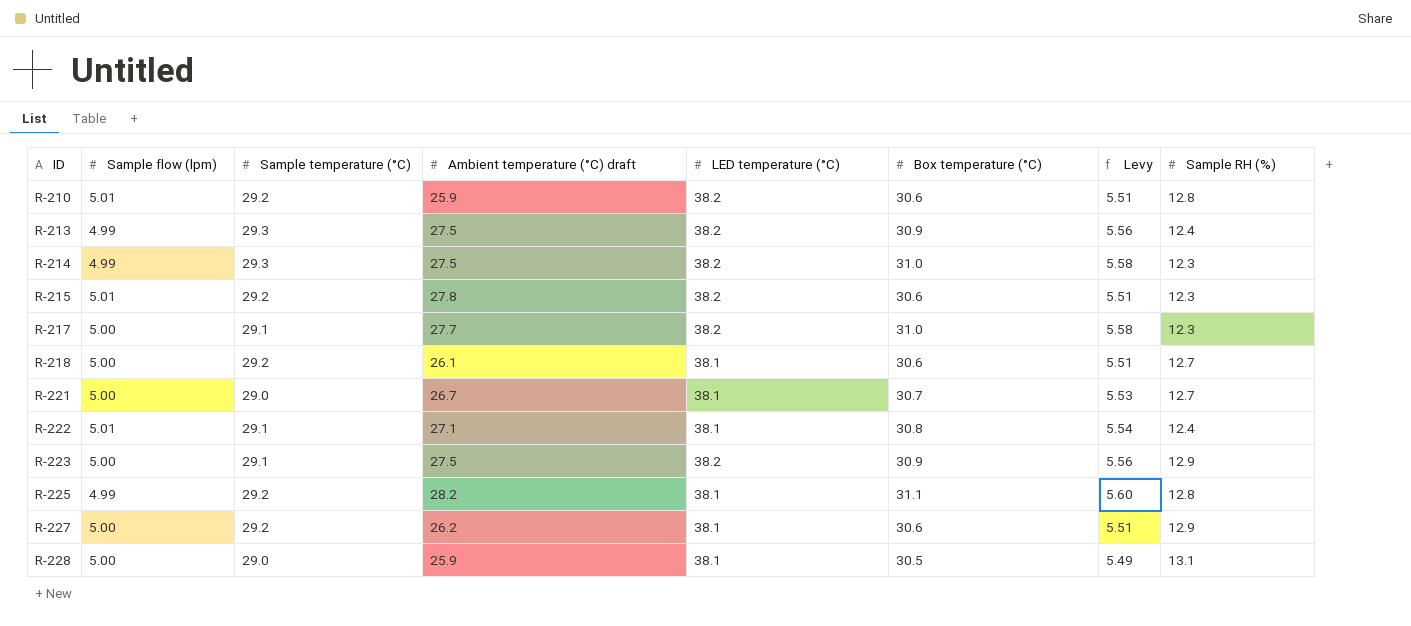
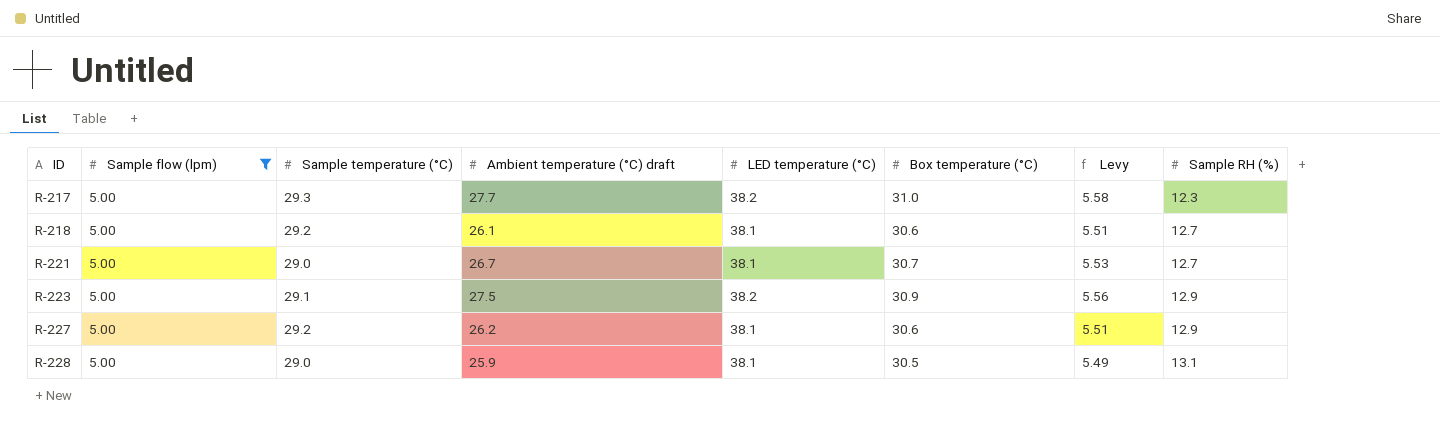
filter: none -> Sample flow (lpm) = 5.00
R-217 | Sample temperature (°C): 29.1 -> 29.3

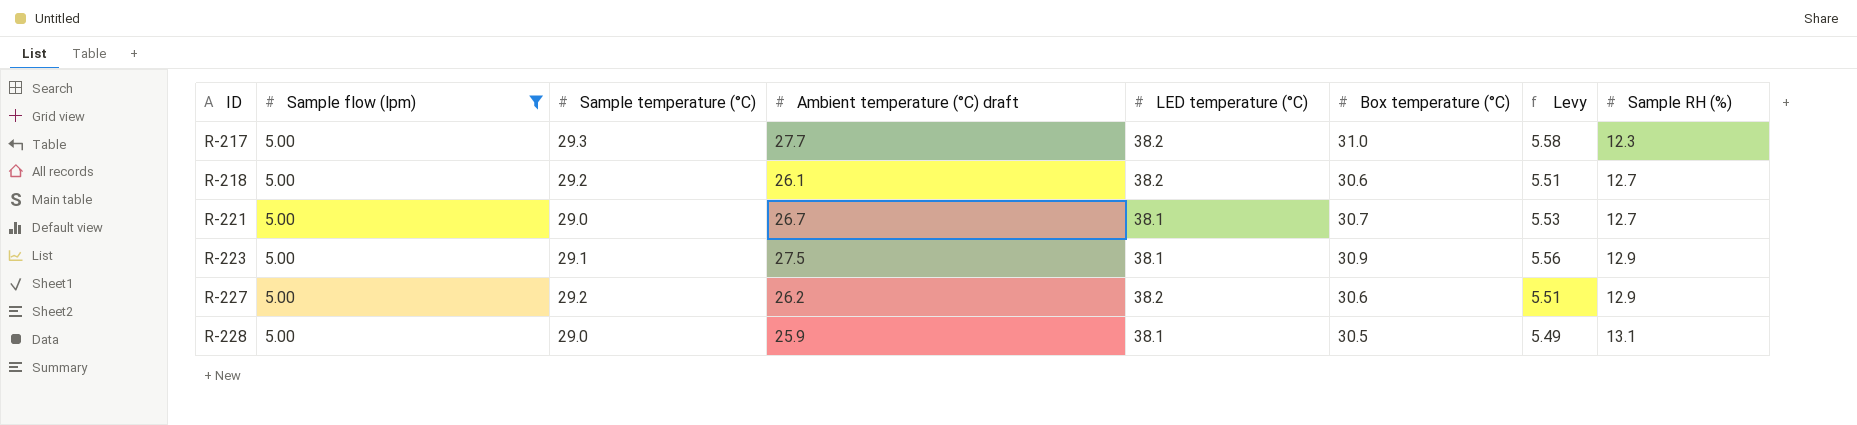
R-218 | LED temperature (°C): 38.1 -> 38.2
R-223 | LED temperature (°C): 38.2 -> 38.1
R-227 | LED temperature (°C): 38.1 -> 38.2

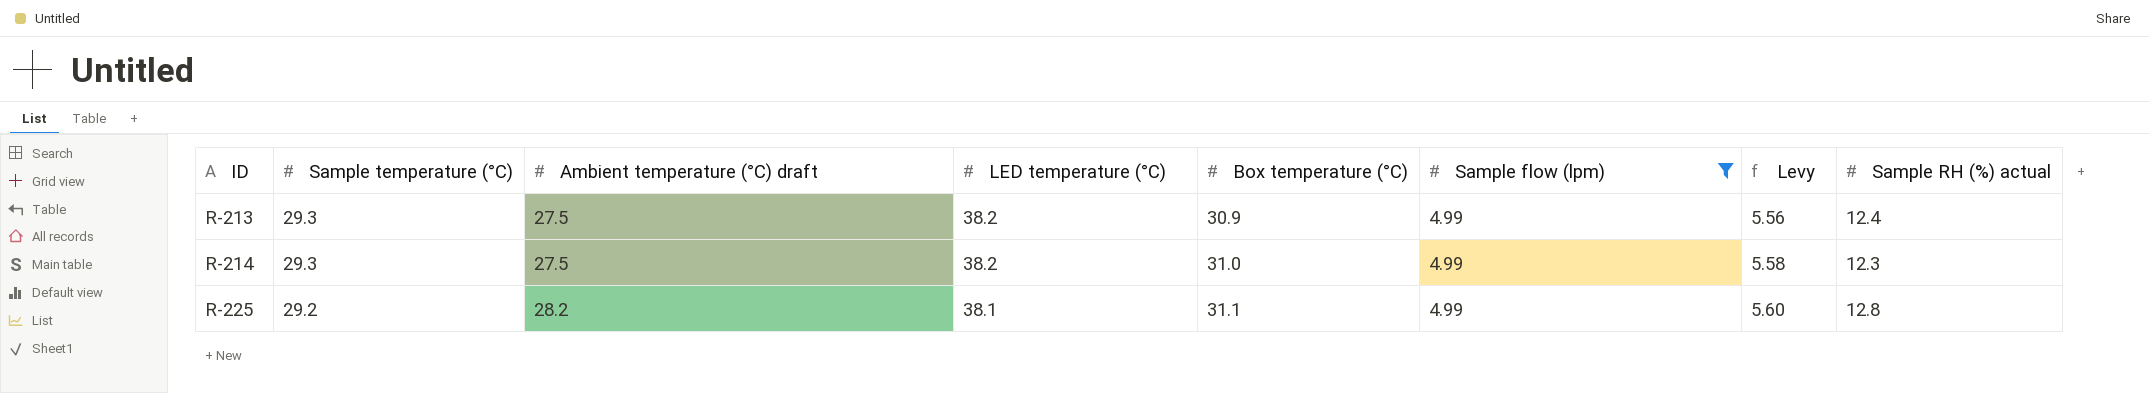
filter: Sample flow (lpm) = 5.00 -> Sample flow (lpm) = 4.99
column Sample flow (lpm) | position: 2 -> 6
column name: Sample RH (%) -> Sample RH (%) actual

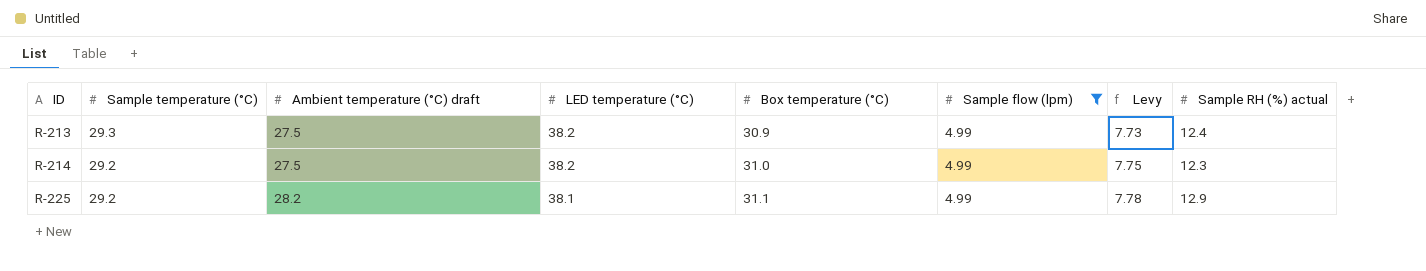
column Levy | formula: [Box temperature (°C)] * 0.18 -> [Box temperature (°C)] * 0.25
R-214 | Sample temperature (°C): 29.3 -> 29.2
R-225 | Sample RH (%) actual: 12.8 -> 12.9

